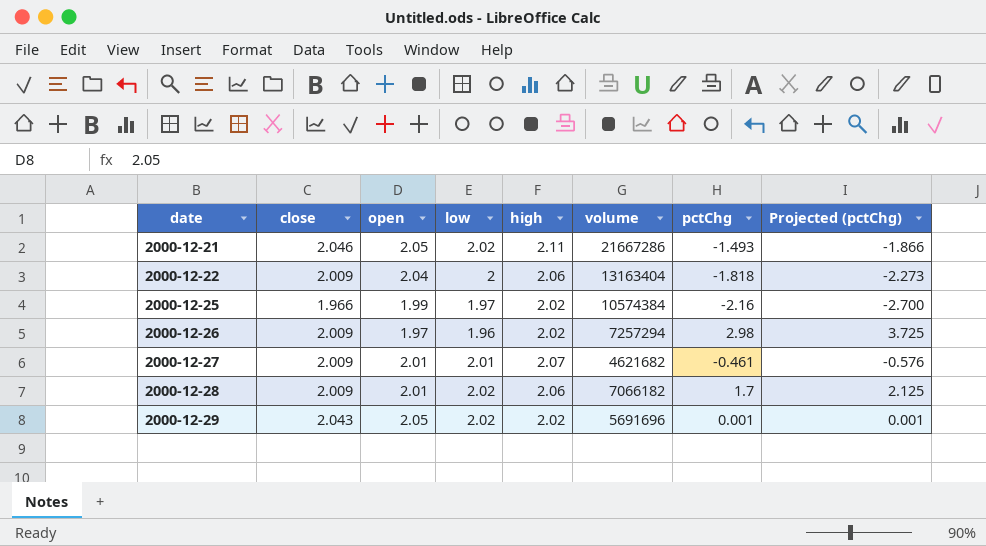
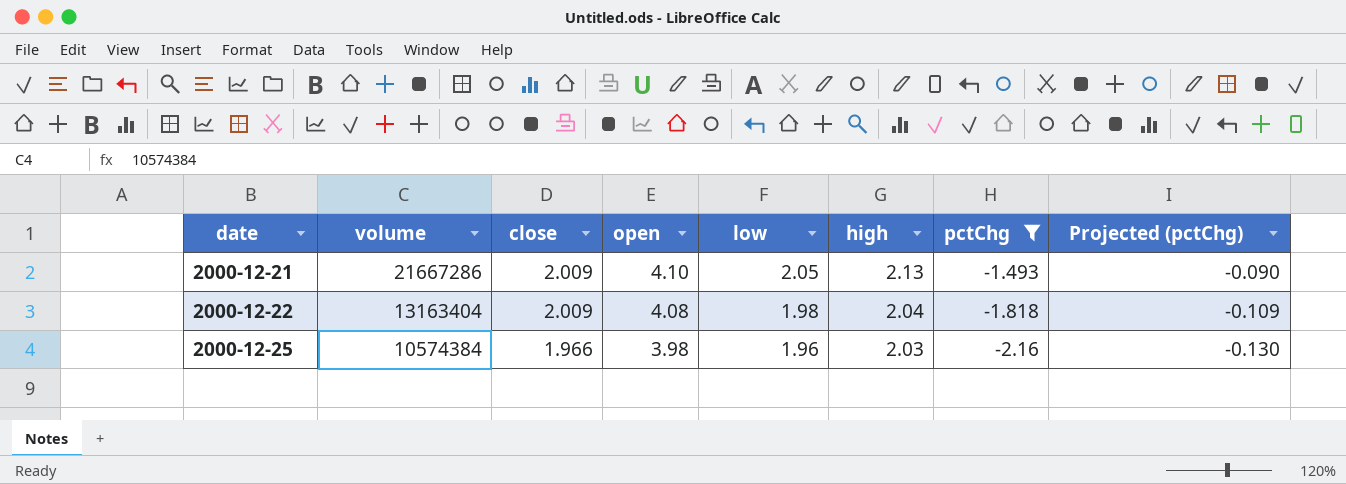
filter: none -> pctChg <= -1.493
column volume | position: 6 -> 2
column Projected (pctChg) | formula: [pctChg] * 1.25 -> [pctChg] * 0.06
2000-12-21 | close: 2.046 -> 2.009
2000-12-21 | open: 2.05 -> 4.10
2000-12-21 | low: 2.02 -> 2.05
2000-12-21 | high: 2.11 -> 2.13
2000-12-22 | open: 2.04 -> 4.08
2000-12-22 | low: 2 -> 1.98
2000-12-22 | high: 2.06 -> 2.04
2000-12-25 | open: 1.99 -> 3.98
2000-12-25 | low: 1.97 -> 1.96
2000-12-25 | high: 2.02 -> 2.03

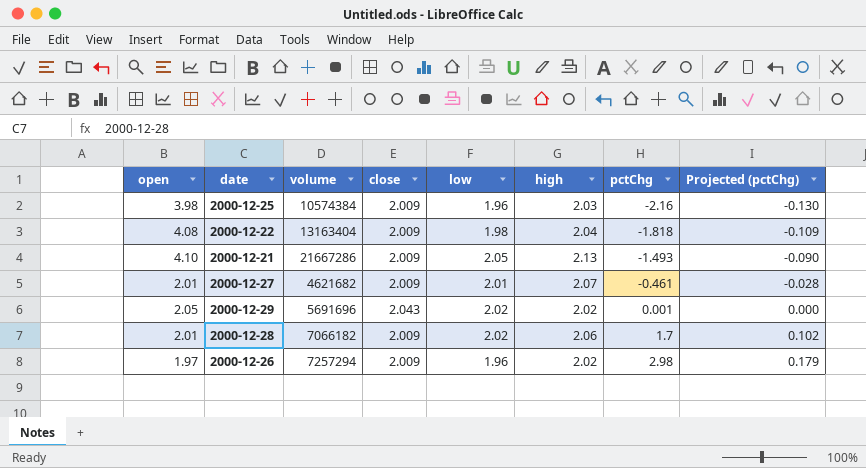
filter: pctChg <= -1.493 -> none
row order: date ascending -> pctChg ascending
column open | position: 4 -> 1
2000-12-25 | close: 1.966 -> 2.009

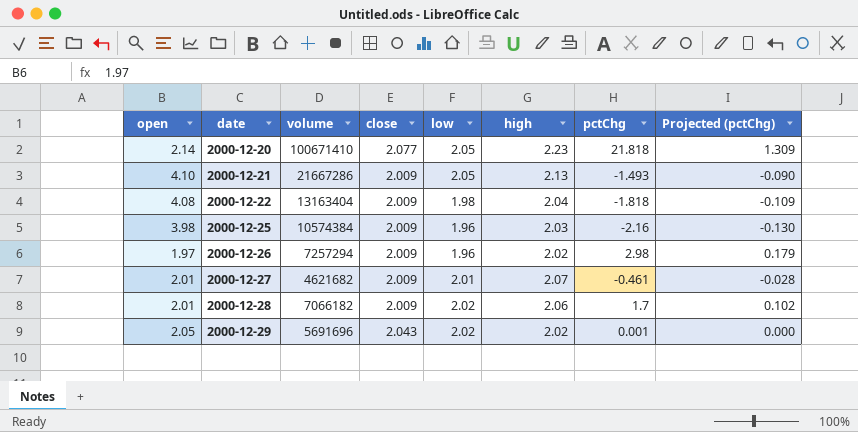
row order: pctChg ascending -> date ascending
row 2000-12-20: none -> 2.14 | 100671410 | 2.077 | 2.05 | 2.23 | 21.818 | 1.309

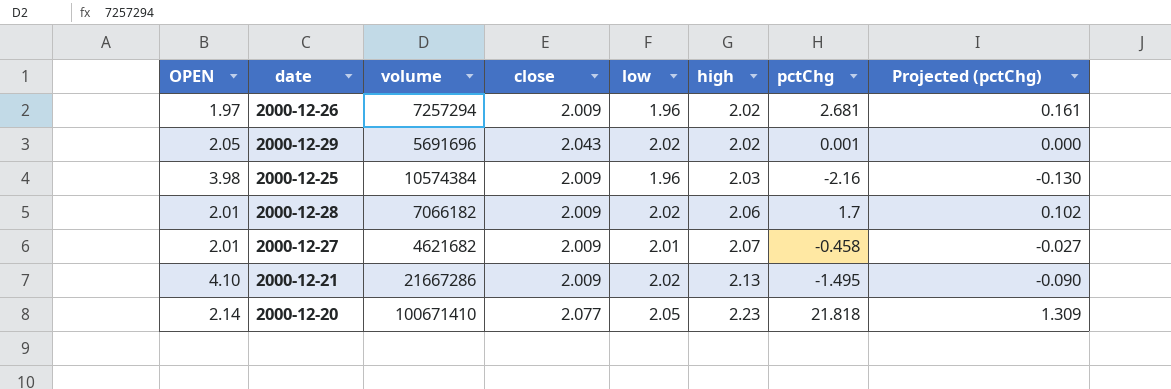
row order: date ascending -> high ascending
column name: open -> OPEN
row 2000-12-22: 4.08 | 13163404 | 2.009 | 1.98 | 2.04 | -1.818 | -0.109 -> none
2000-12-26 | pctChg: 2.98 -> 2.681
2000-12-26 | Projected (pctChg): 0.179 -> 0.161
2000-12-27 | pctChg: -0.461 -> -0.458
2000-12-27 | Projected (pctChg): -0.028 -> -0.027
2000-12-21 | low: 2.05 -> 2.02
2000-12-21 | pctChg: -1.493 -> -1.495

